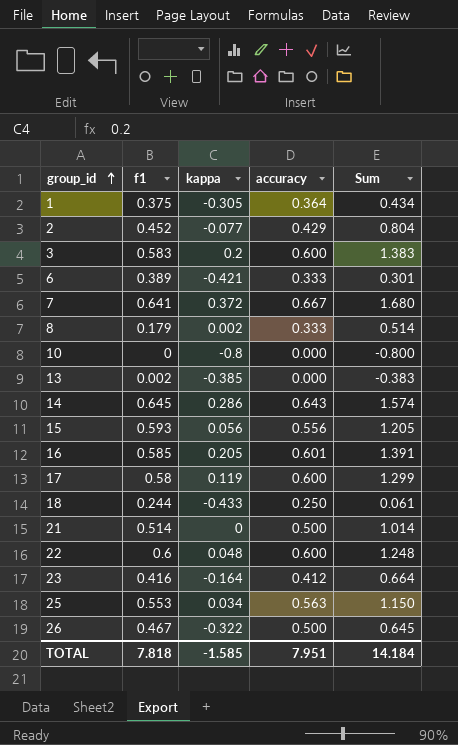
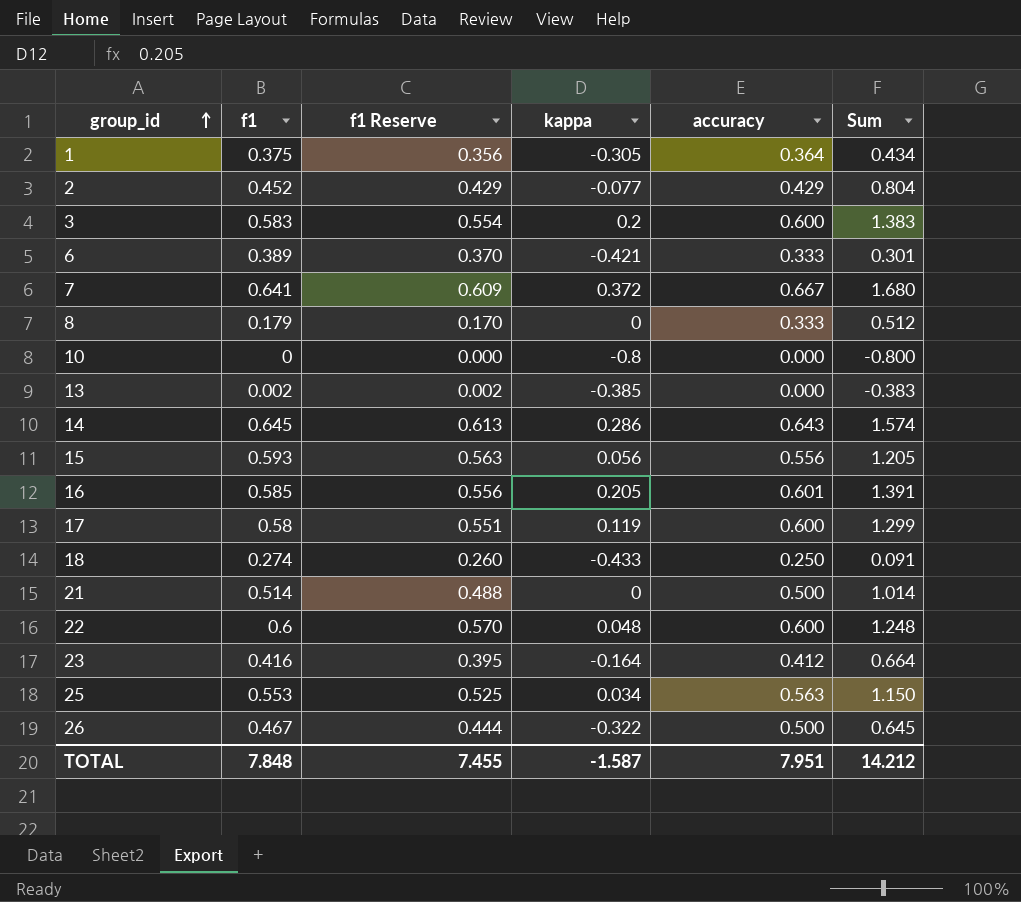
column f1 Reserve | formula: none -> [f1] * 0.95
8 | kappa: 0.002 -> 0
8 | Sum: 0.514 -> 0.512
18 | f1: 0.244 -> 0.274
18 | Sum: 0.061 -> 0.091
TOTAL | f1: 7.818 -> 7.848
TOTAL | kappa: -1.585 -> -1.587
TOTAL | Sum: 14.184 -> 14.212

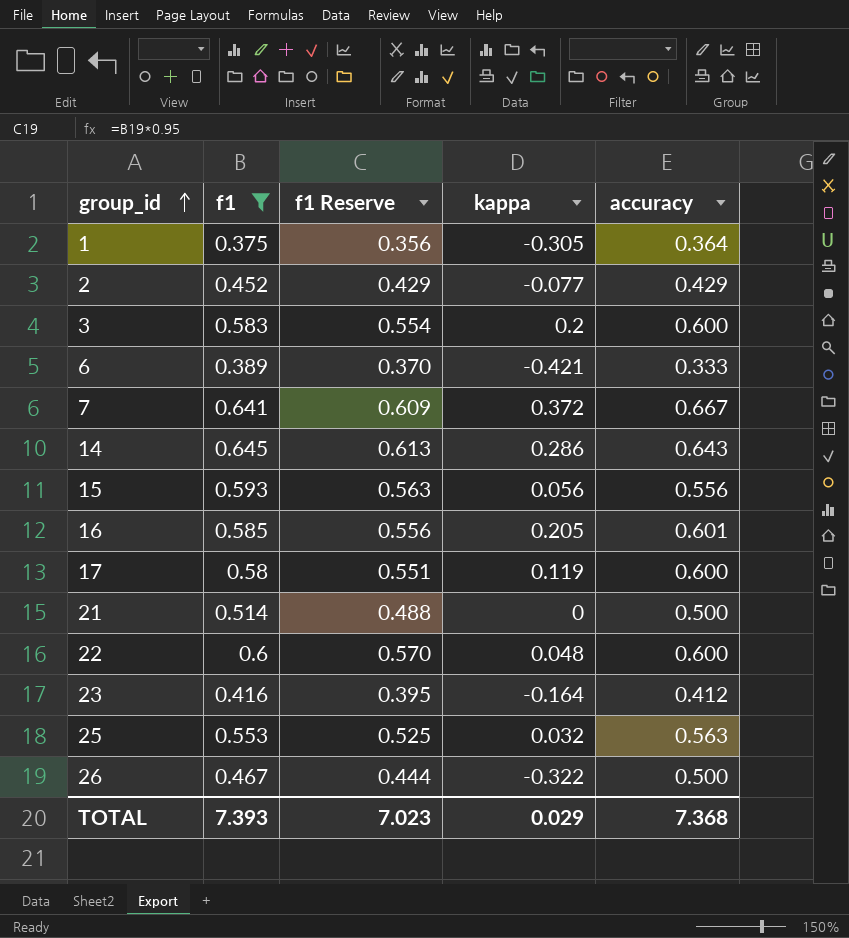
filter: none -> f1 >= 0.375
column Sum | formula: [f1] + [kappa] + [accuracy] -> none
25 | kappa: 0.034 -> 0.032
TOTAL | f1: 7.848 -> 7.393
TOTAL | f1 Reserve: 7.455 -> 7.023
TOTAL | kappa: -1.587 -> 0.029
TOTAL | accuracy: 7.951 -> 7.368

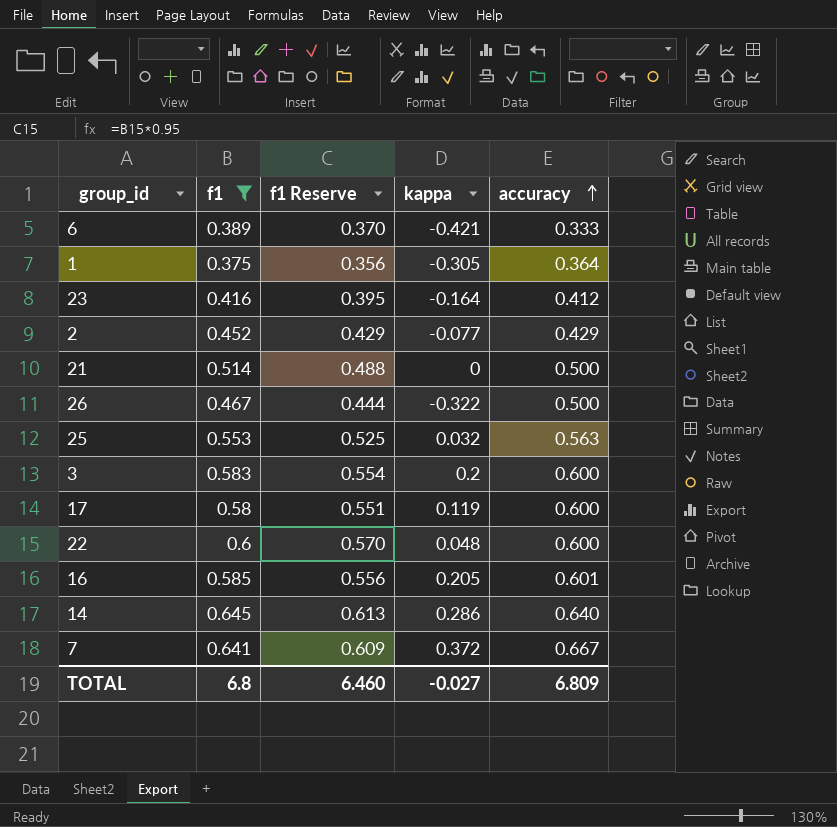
row order: group_id ascending -> accuracy ascending
row 15: 0.593 | 0.563 | 0.056 | 0.556 -> none
14 | accuracy: 0.643 -> 0.640
TOTAL | f1: 7.393 -> 6.8
TOTAL | f1 Reserve: 7.023 -> 6.460
TOTAL | kappa: 0.029 -> -0.027
TOTAL | accuracy: 7.368 -> 6.809

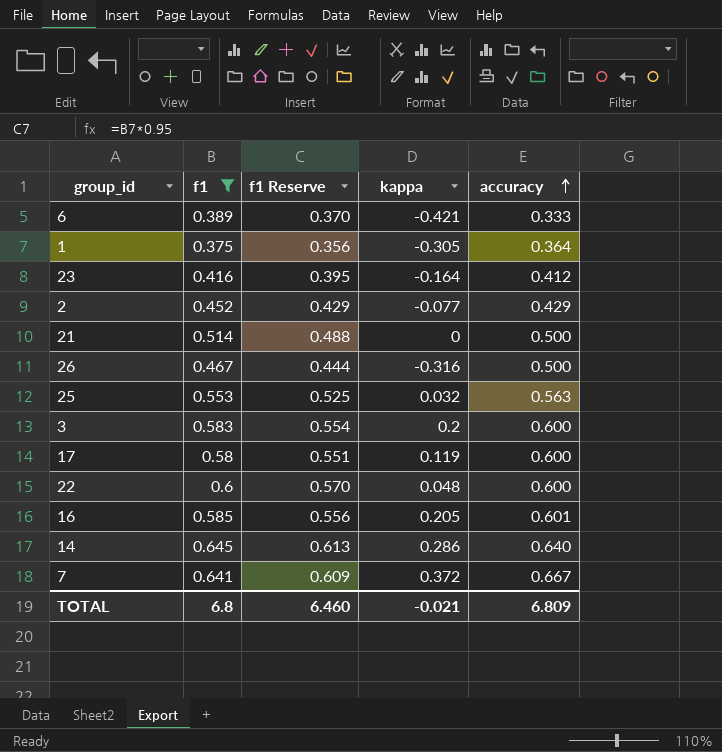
26 | kappa: -0.322 -> -0.316
TOTAL | kappa: -0.027 -> -0.021

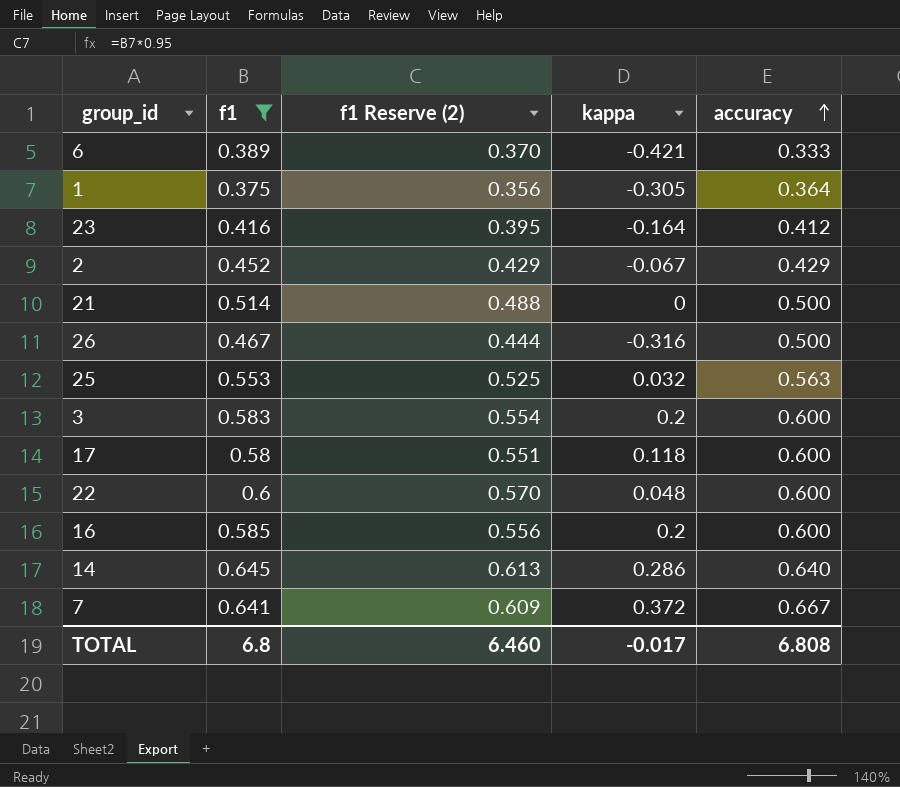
column name: f1 Reserve -> f1 Reserve (2)
2 | kappa: -0.077 -> -0.067
17 | kappa: 0.119 -> 0.118
16 | kappa: 0.205 -> 0.2
16 | accuracy: 0.601 -> 0.600
TOTAL | kappa: -0.021 -> -0.017
TOTAL | accuracy: 6.809 -> 6.808

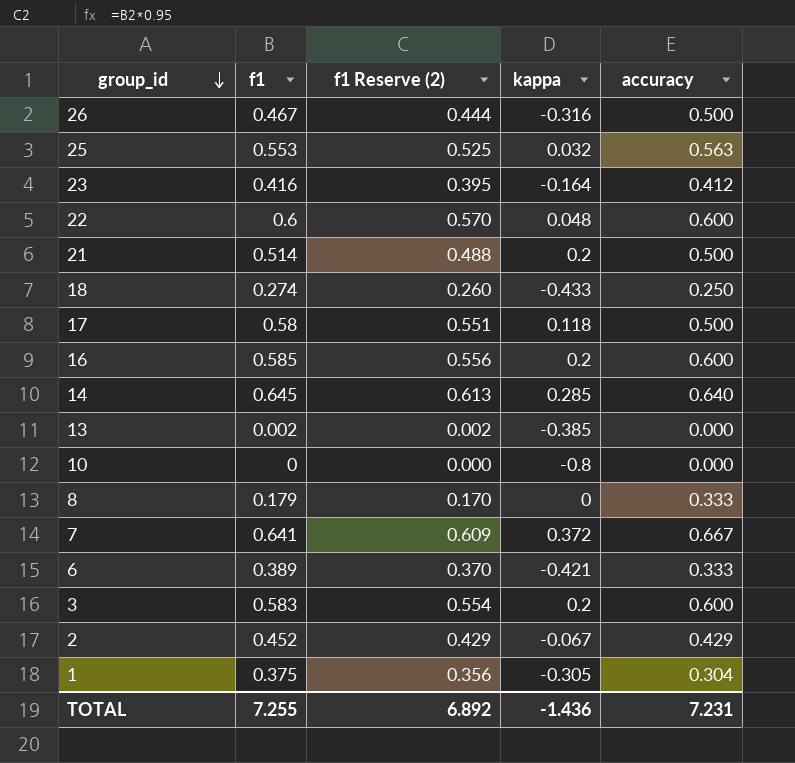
filter: f1 >= 0.375 -> none
row order: accuracy ascending -> group_id descending
21 | kappa: 0 -> 0.2
17 | accuracy: 0.600 -> 0.500
14 | kappa: 0.286 -> 0.285
1 | accuracy: 0.364 -> 0.304
TOTAL | f1: 6.8 -> 7.255
TOTAL | f1 Reserve (2): 6.460 -> 6.892
TOTAL | kappa: -0.017 -> -1.436
TOTAL | accuracy: 6.808 -> 7.231

